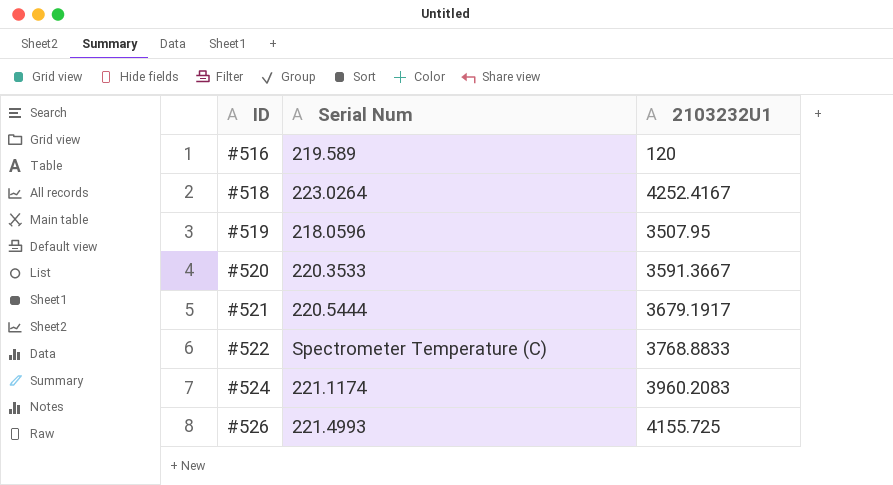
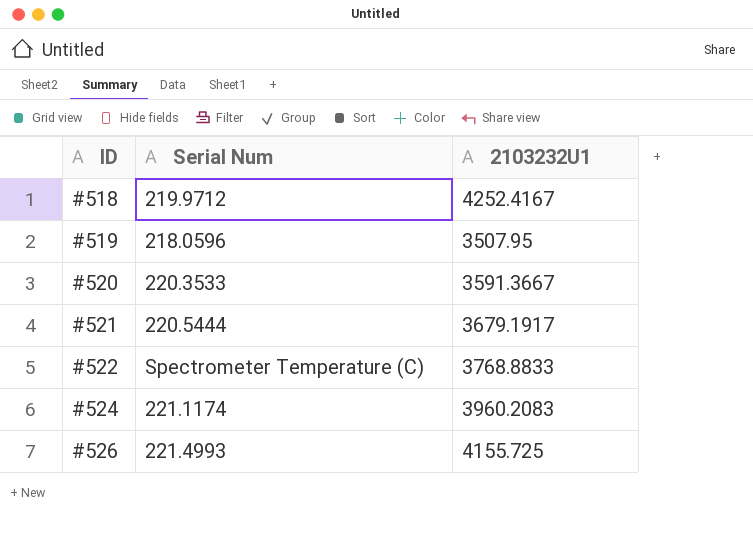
row #516: 219.589 | 120 -> none
#518 | Serial Num: 223.0264 -> 219.9712

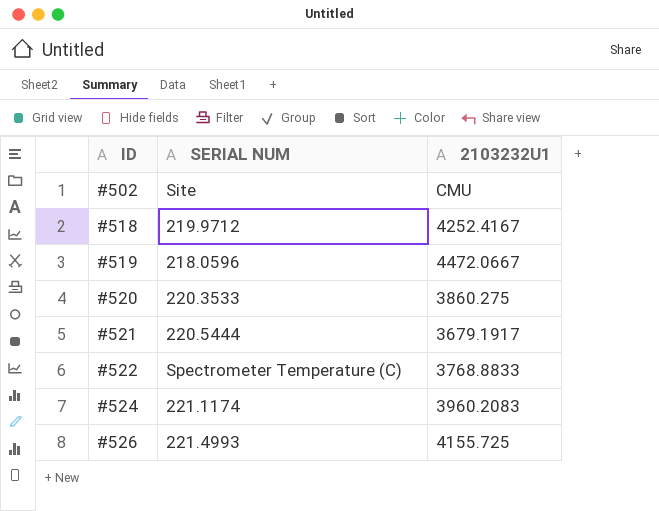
column name: Serial Num -> SERIAL NUM
row #502: none -> Site | CMU
#519 | 2103232U1: 3507.95 -> 4472.0667
#520 | 2103232U1: 3591.3667 -> 3860.275

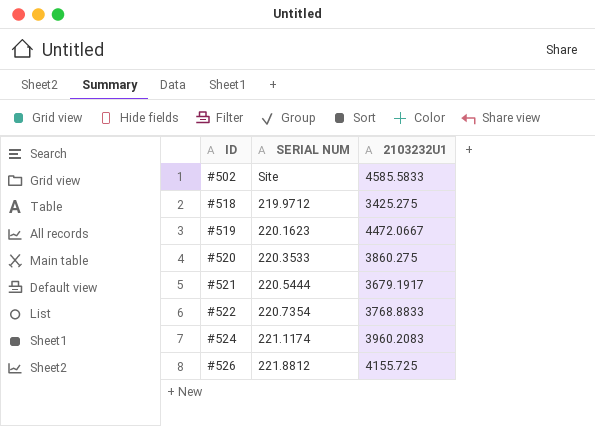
#502 | 2103232U1: CMU -> 4585.5833
#518 | 2103232U1: 4252.4167 -> 3425.275
#519 | SERIAL NUM: 218.0596 -> 220.1623
#522 | SERIAL NUM: Spectrometer Temperature (C) -> 220.7354
#526 | SERIAL NUM: 221.4993 -> 221.8812

